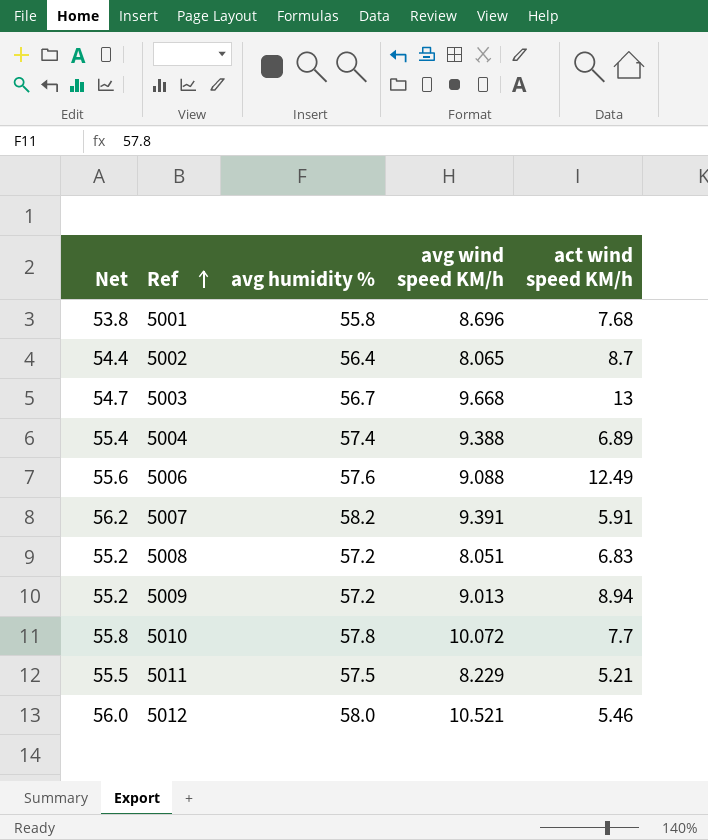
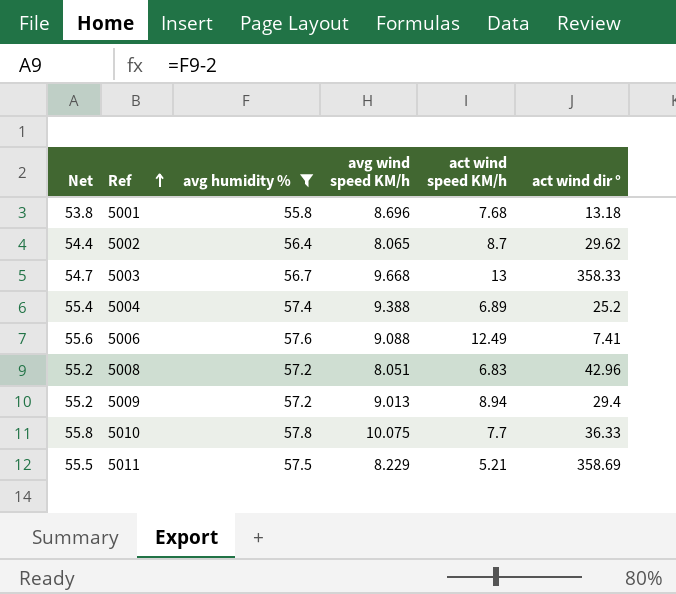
filter: none -> avg humidity % <= 57.8
column act wind dir ° | position: none -> 6
5010 | avg wind speed KM/h: 10.072 -> 10.075

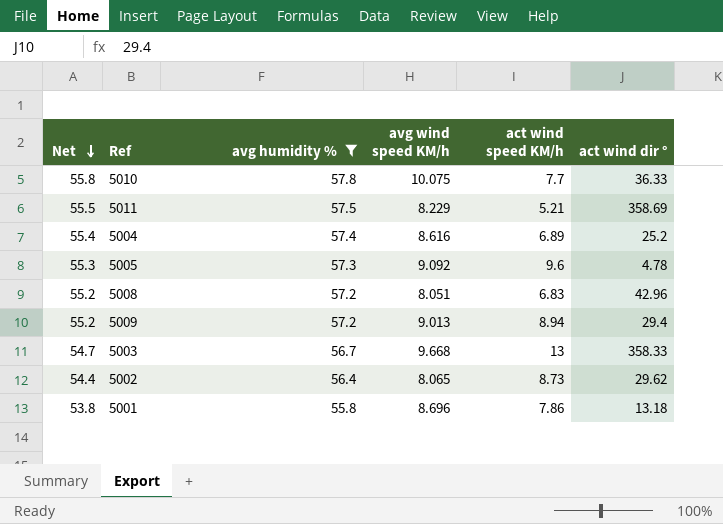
row order: Ref ascending -> Net descending
row 5006: 55.6 | 57.6 | 9.088 | 12.49 | 7.41 -> none
5004 | avg wind speed KM/h: 9.388 -> 8.616
row 5005: none -> 55.3 | 57.3 | 9.092 | 9.6 | 4.78
5002 | act wind speed KM/h: 8.7 -> 8.73
5001 | act wind speed KM/h: 7.68 -> 7.86

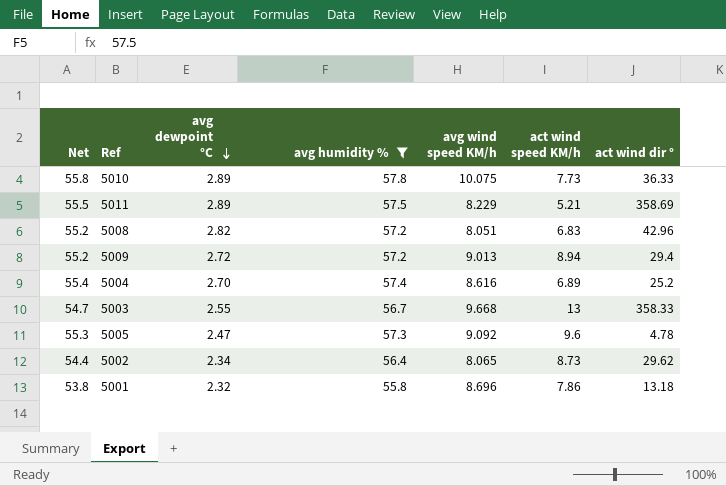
row order: Net descending -> avg dewpoint °C descending
column avg dewpoint °C | position: none -> 3
5010 | act wind speed KM/h: 7.7 -> 7.73

